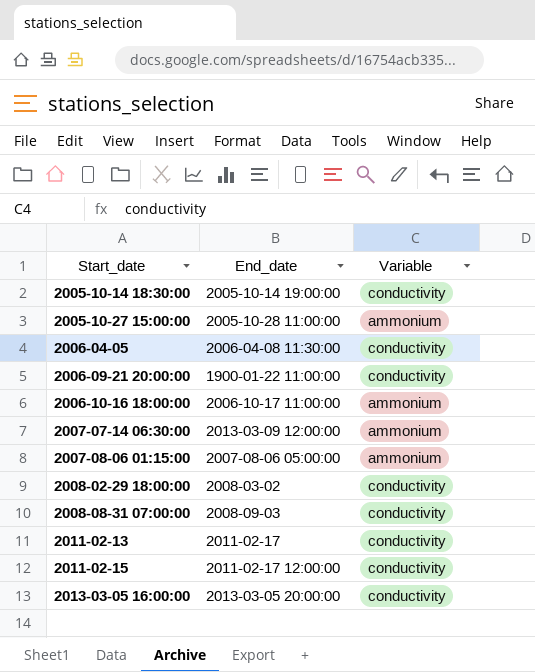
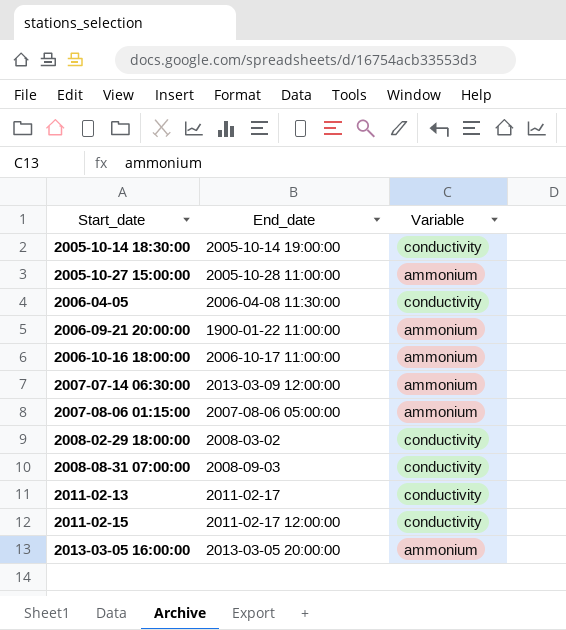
2006-09-21 20:00:00 | Variable: conductivity -> ammonium
2013-03-05 16:00:00 | Variable: conductivity -> ammonium

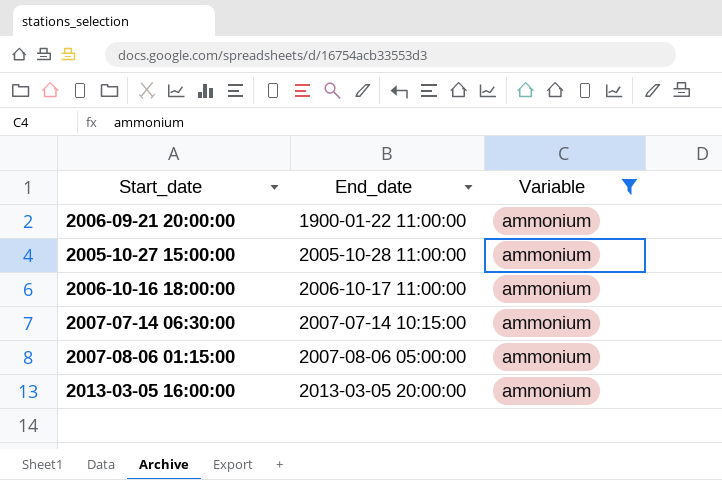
filter: none -> Variable = ammonium
row order: Start_date ascending -> End_date ascending
2007-07-14 06:30:00 | End_date: 2013-03-09 12:00:00 -> 2007-07-14 10:15:00

